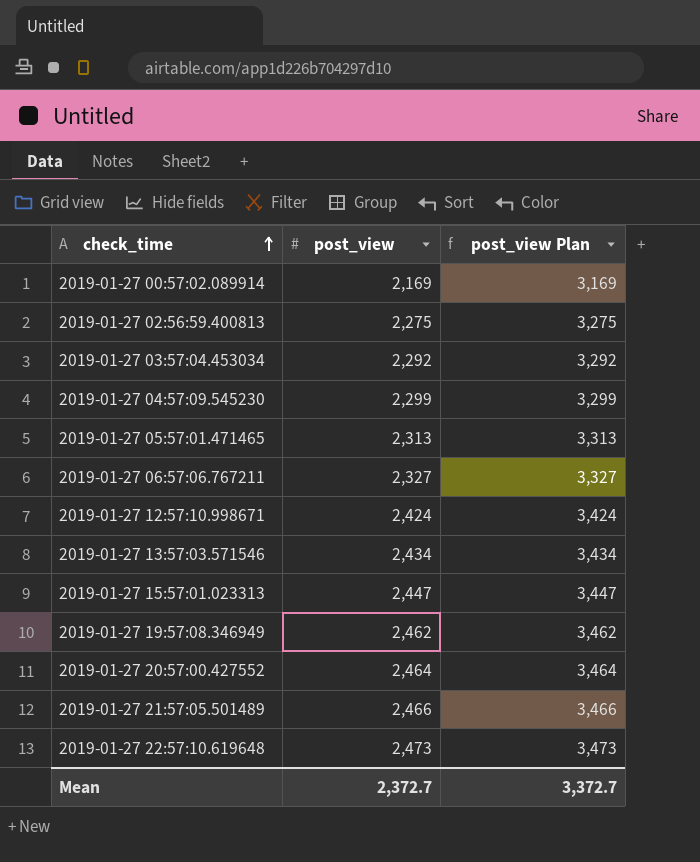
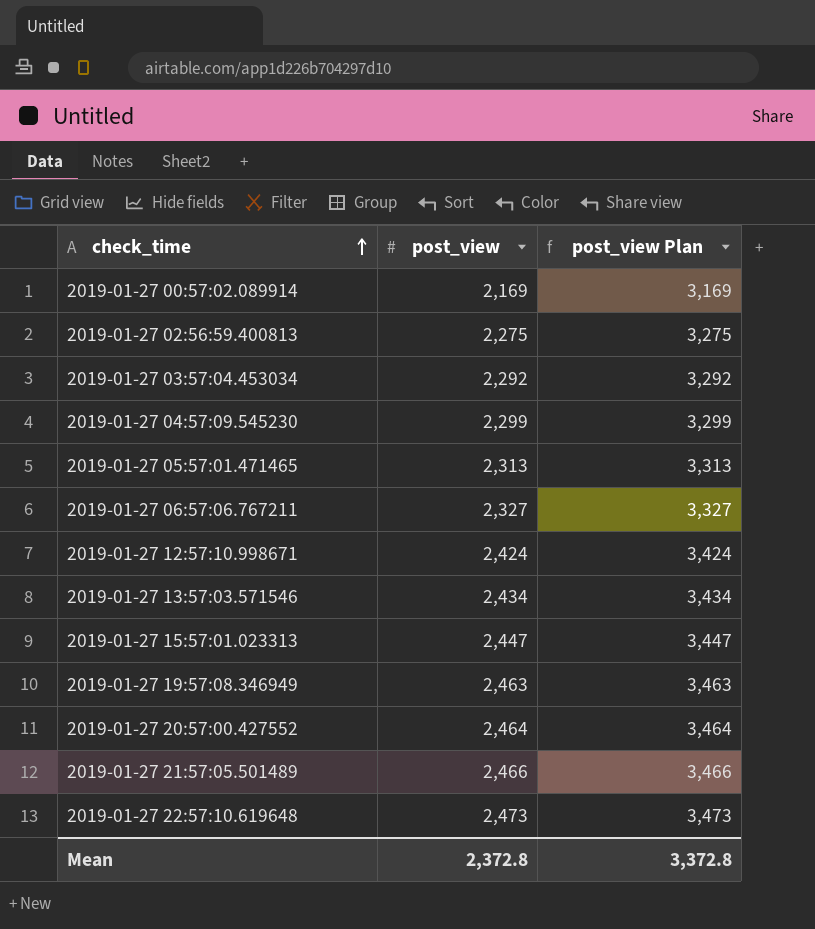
2019-01-27 19:57:08.346949 | post_view: 2,462 -> 2,463
2019-01-27 19:57:08.346949 | post_view Plan: 3,462 -> 3,463
Mean | post_view: 2,372.7 -> 2,372.8
Mean | post_view Plan: 3,372.7 -> 3,372.8

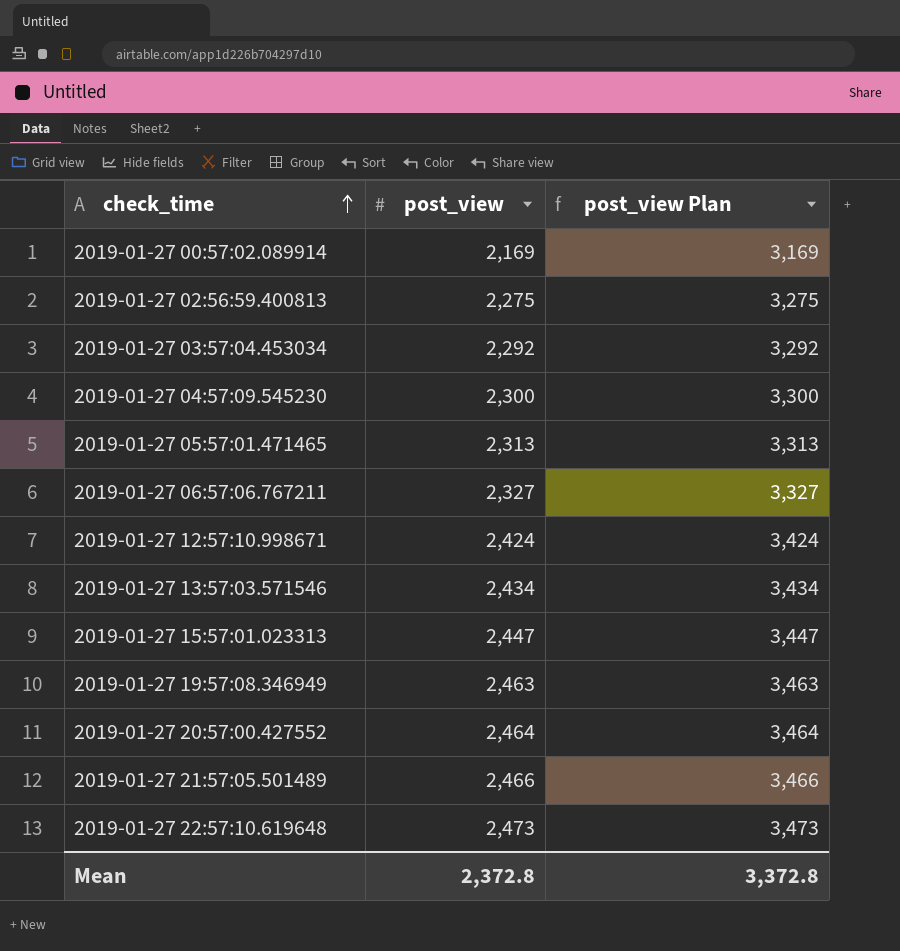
2019-01-27 04:57:09.545230 | post_view: 2,299 -> 2,300
2019-01-27 04:57:09.545230 | post_view Plan: 3,299 -> 3,300

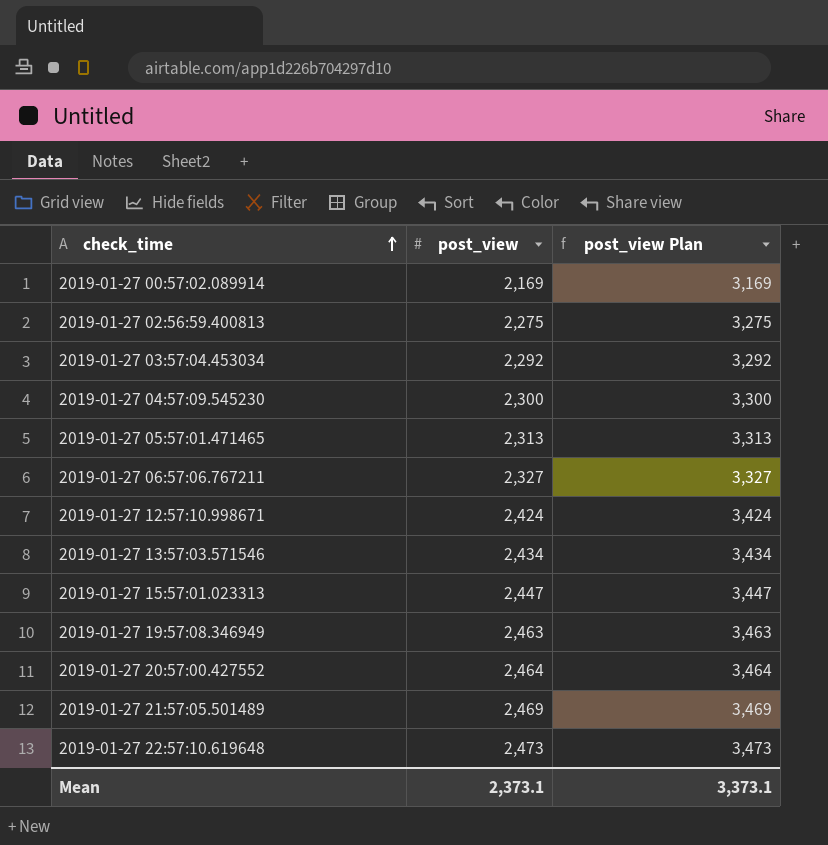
2019-01-27 21:57:05.501489 | post_view: 2,466 -> 2,469
2019-01-27 21:57:05.501489 | post_view Plan: 3,466 -> 3,469
Mean | post_view: 2,372.8 -> 2,373.1
Mean | post_view Plan: 3,372.8 -> 3,373.1

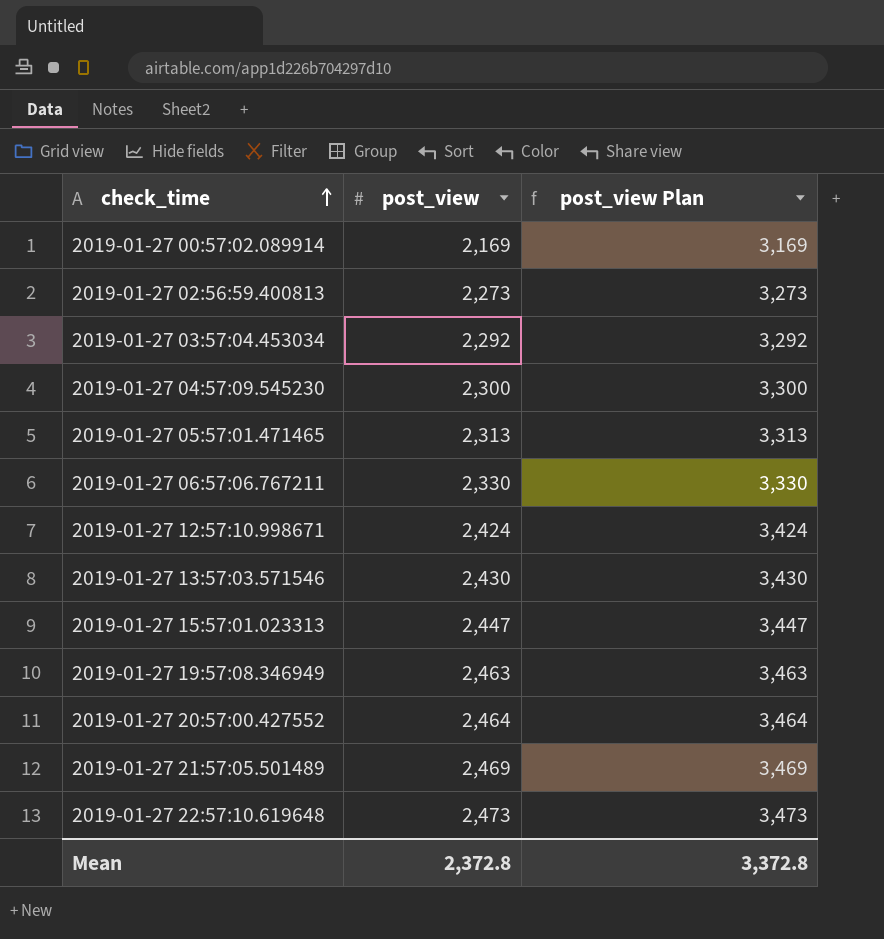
2019-01-27 02:56:59.400813 | post_view: 2,275 -> 2,273
2019-01-27 02:56:59.400813 | post_view Plan: 3,275 -> 3,273
2019-01-27 06:57:06.767211 | post_view: 2,327 -> 2,330
2019-01-27 06:57:06.767211 | post_view Plan: 3,327 -> 3,330
2019-01-27 13:57:03.571546 | post_view: 2,434 -> 2,430
2019-01-27 13:57:03.571546 | post_view Plan: 3,434 -> 3,430
Mean | post_view: 2,373.1 -> 2,372.8
Mean | post_view Plan: 3,373.1 -> 3,372.8

